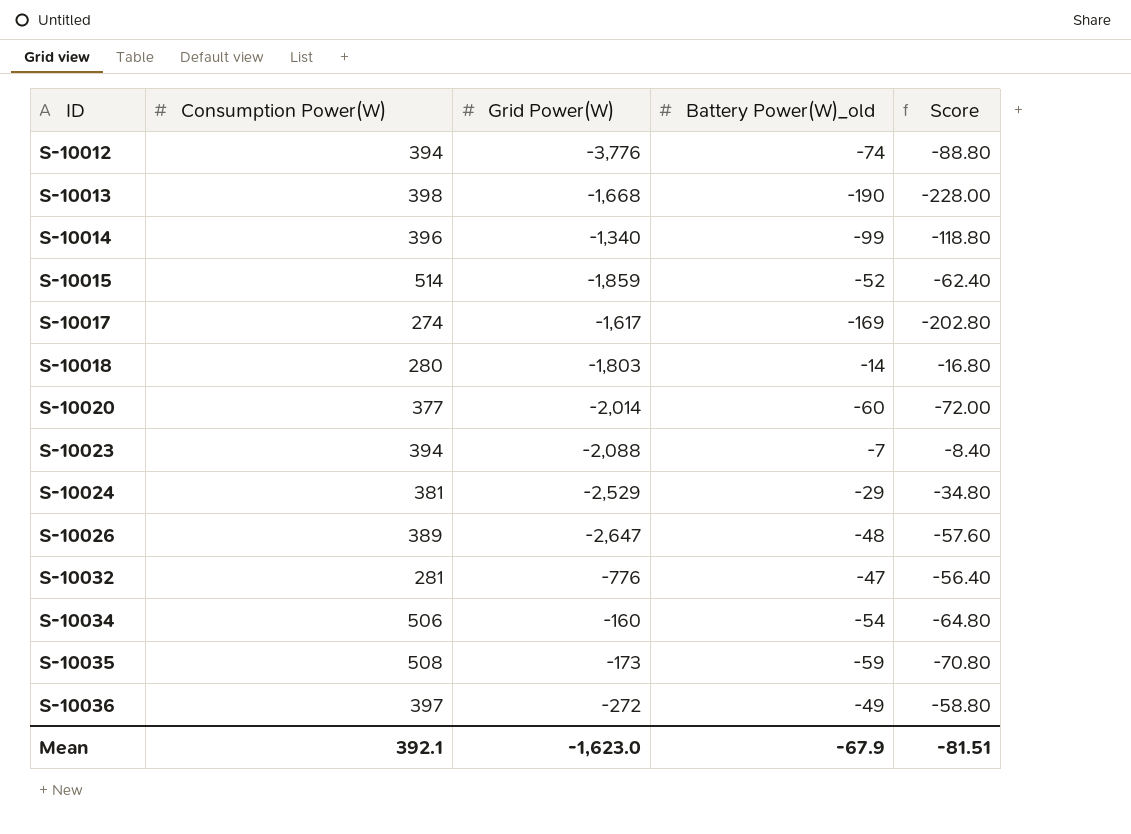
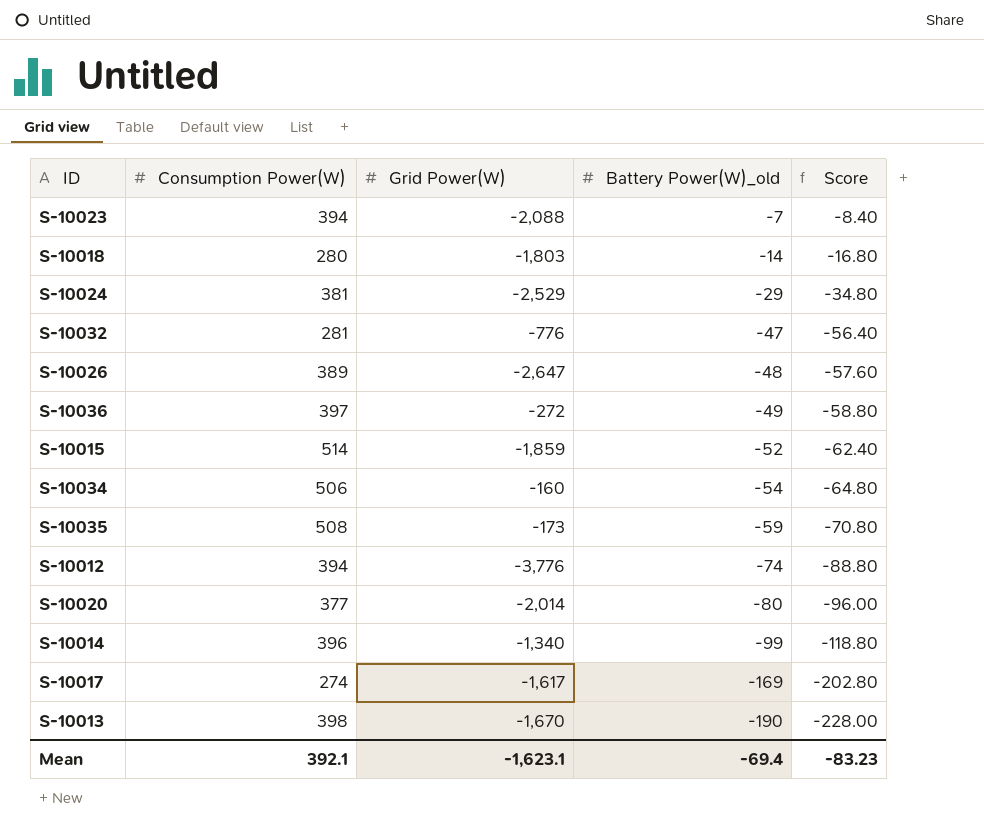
row order: ID ascending -> Battery Power(W)_old descending
S-10020 | Battery Power(W)_old: -60 -> -80
S-10020 | Score: -72.00 -> -96.00
S-10013 | Grid Power(W): -1,668 -> -1,670
Mean | Grid Power(W): -1,623.0 -> -1,623.1
Mean | Battery Power(W)_old: -67.9 -> -69.4
Mean | Score: -81.51 -> -83.23

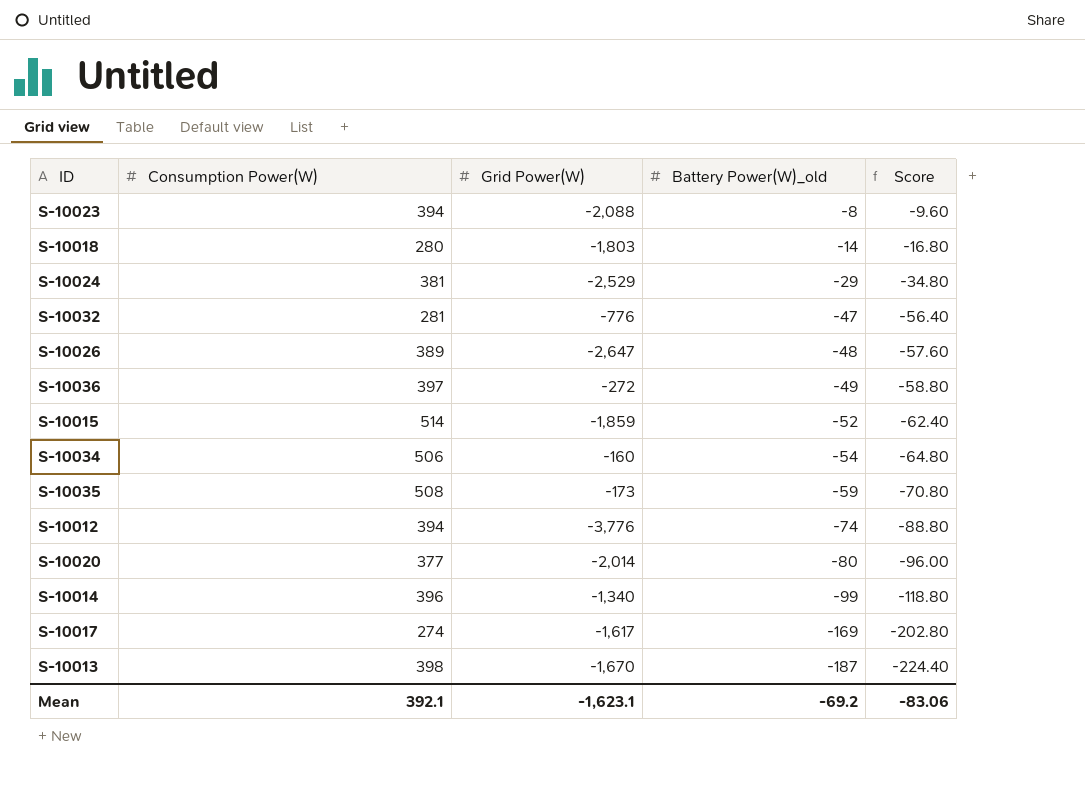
S-10023 | Battery Power(W)_old: -7 -> -8
S-10023 | Score: -8.40 -> -9.60
S-10013 | Battery Power(W)_old: -190 -> -187
S-10013 | Score: -228.00 -> -224.40
Mean | Battery Power(W)_old: -69.4 -> -69.2
Mean | Score: -83.23 -> -83.06

